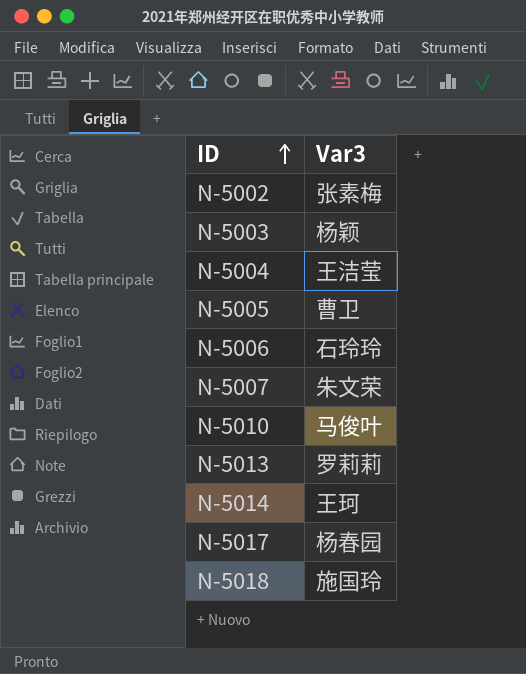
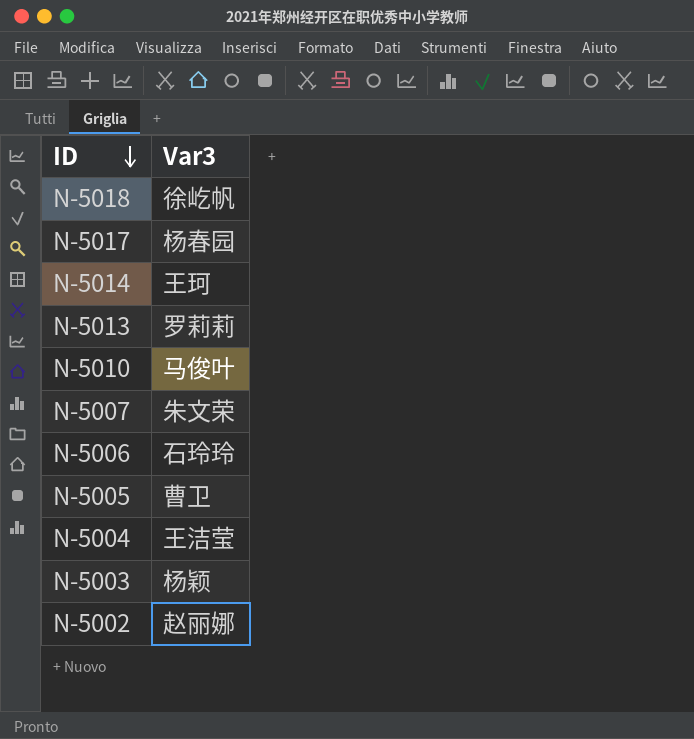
row order: ID ascending -> ID descending
N-5018 | Var3: 施国玲 -> 徐屹帆
N-5002 | Var3: 张素梅 -> 赵丽娜

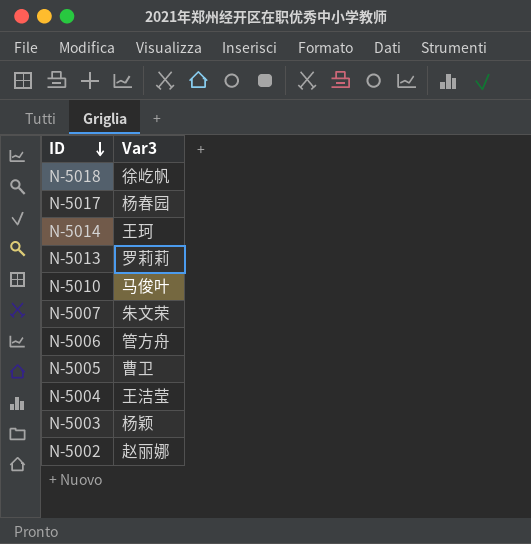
N-5006 | Var3: 石玲玲 -> 管方舟

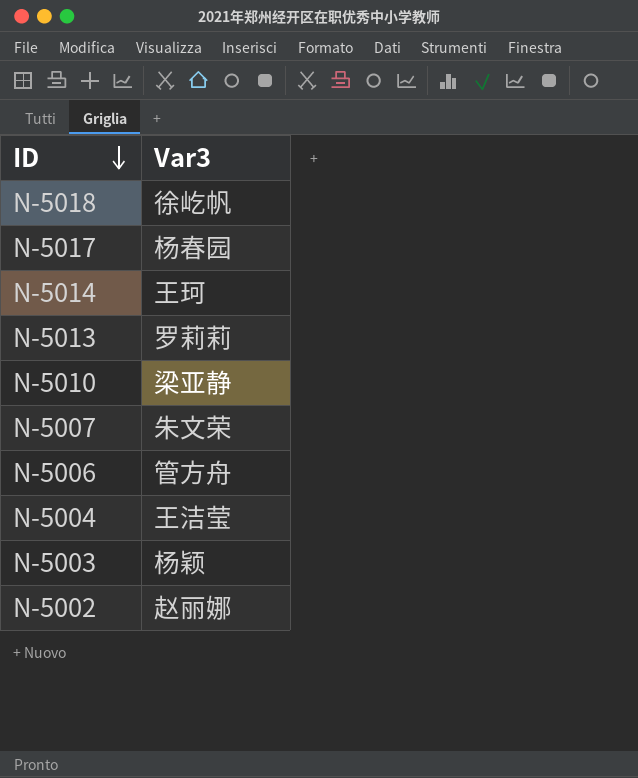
row N-5005: 曹卫 -> none
N-5010 | Var3: 马俊叶 -> 梁亚静

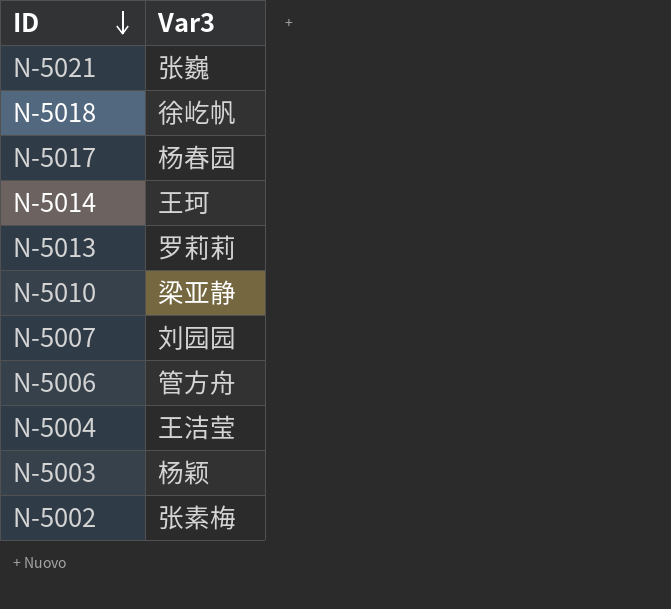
row N-5021: none -> 张巍
N-5007 | Var3: 朱文荣 -> 刘园园
N-5002 | Var3: 赵丽娜 -> 张素梅

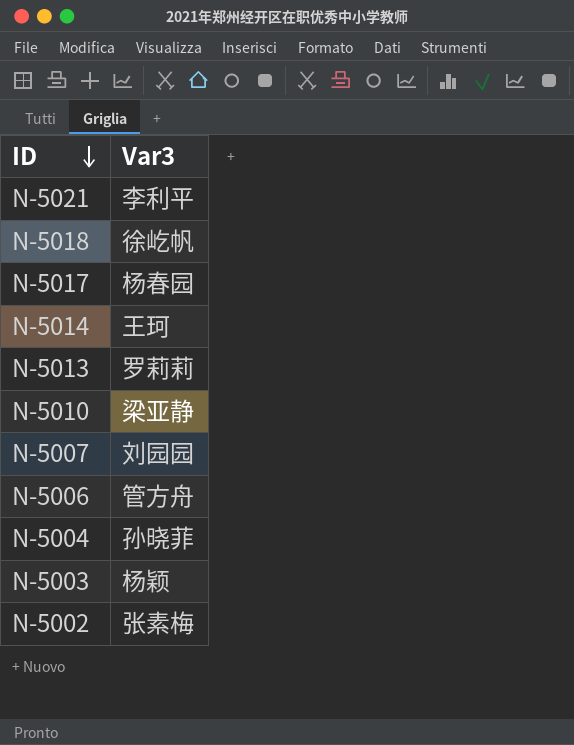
N-5021 | Var3: 张巍 -> 李利平
N-5004 | Var3: 王洁莹 -> 孙晓菲

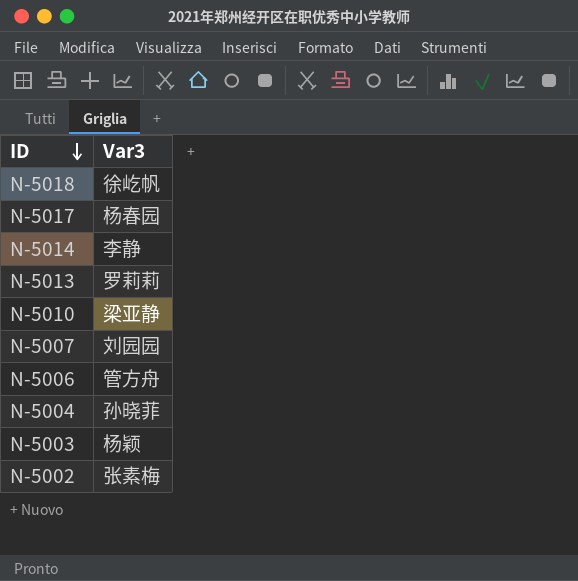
row N-5021: 李利平 -> none
N-5014 | Var3: 王珂 -> 李静

